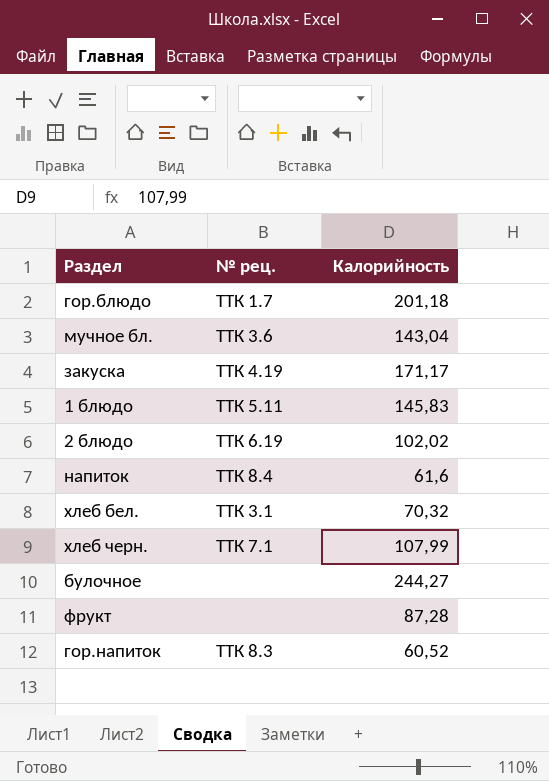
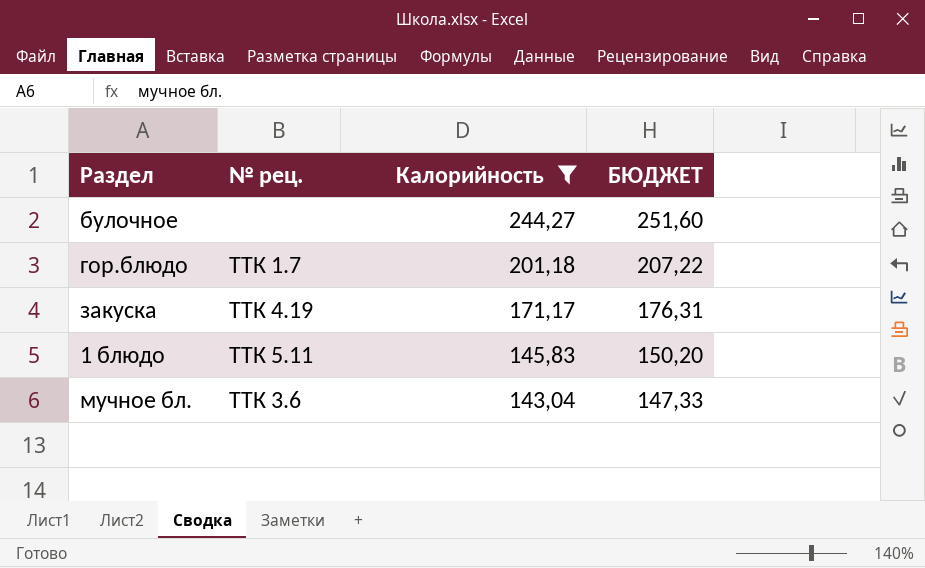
filter: none -> Калорийность >= 143,04
row order: none -> Калорийность descending
column БЮДЖЕТ | formula: none -> [Калорийность] * 1,03

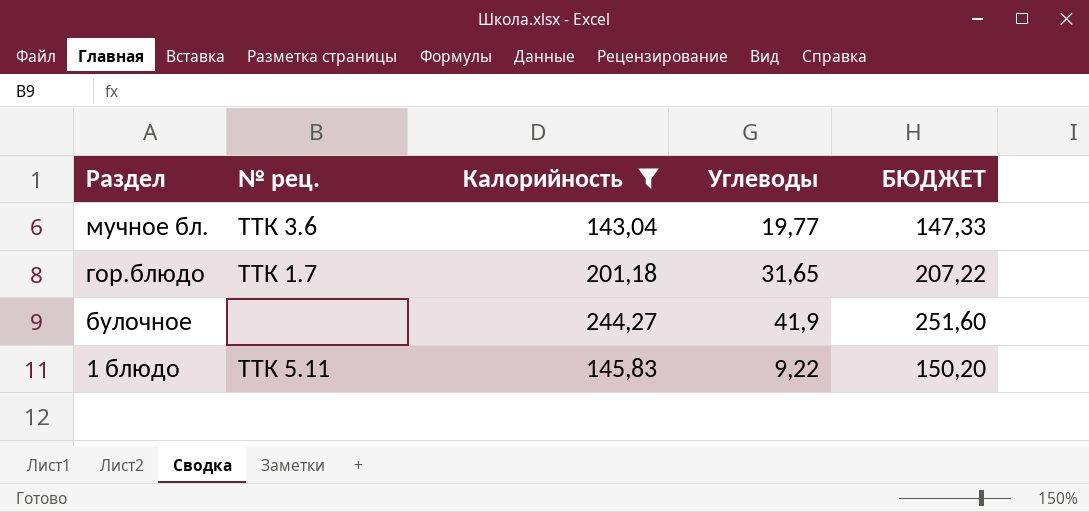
row order: Калорийность descending -> Раздел descending
column Углеводы | position: none -> 4
row закуска: ТТК 4.19 | 171,17 | 176,31 -> none

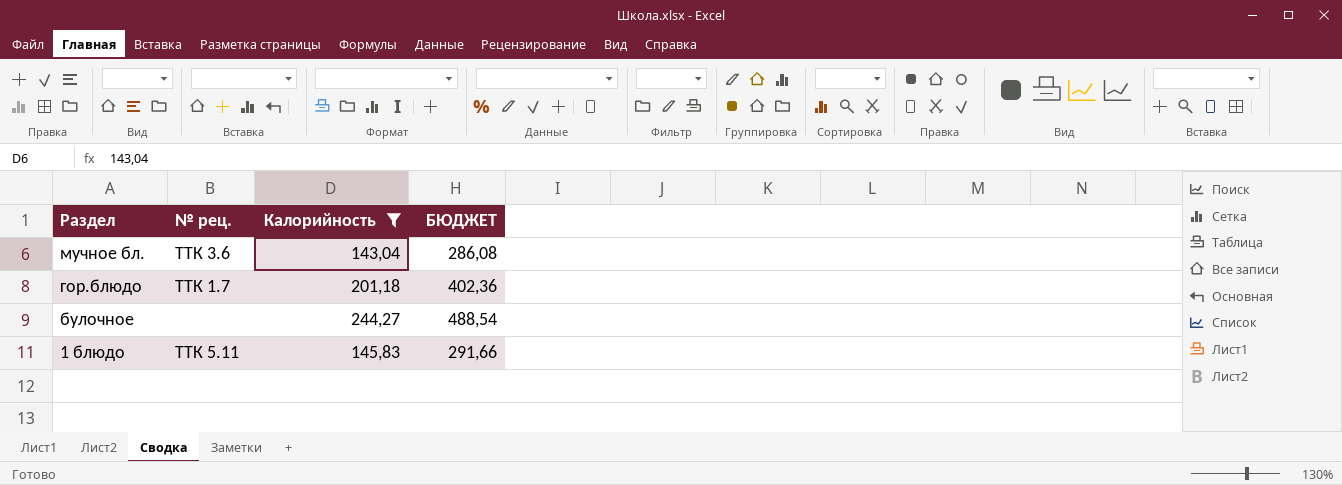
column Углеводы | position: 4 -> none
column БЮДЖЕТ | formula: [Калорийность] * 1,03 -> [Калорийность] * 2

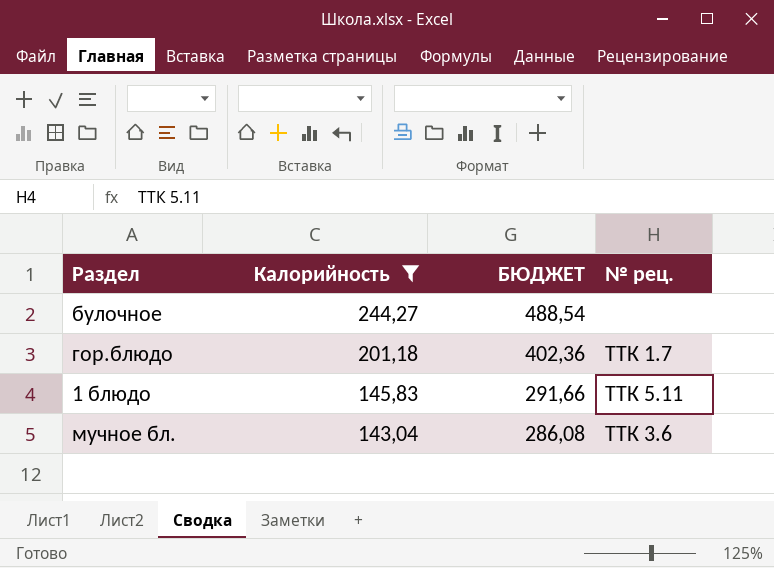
row order: Раздел descending -> Калорийность descending
column № рец. | position: 2 -> 4

